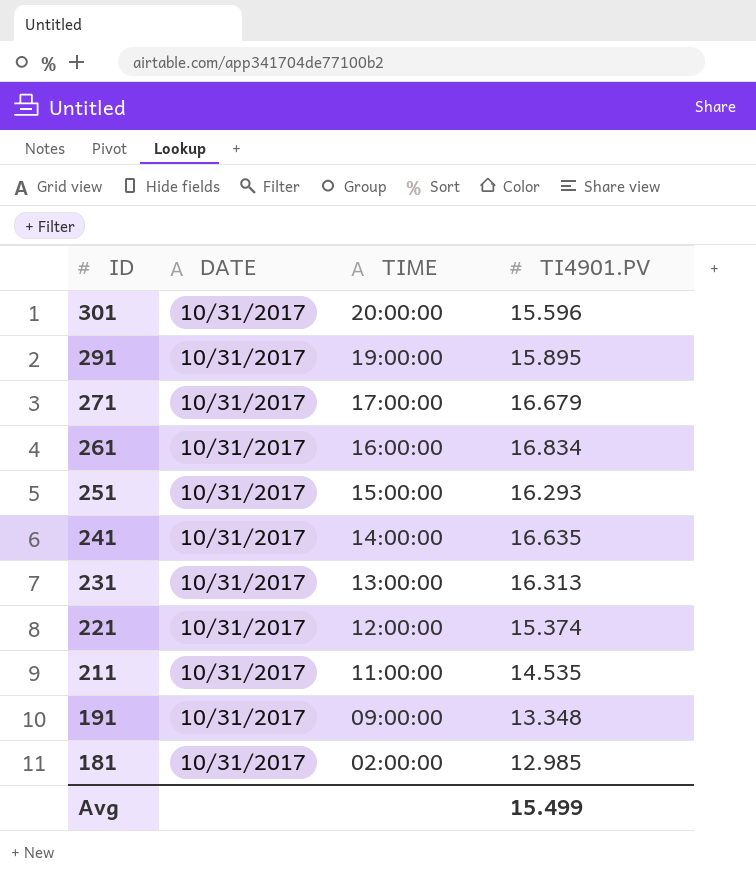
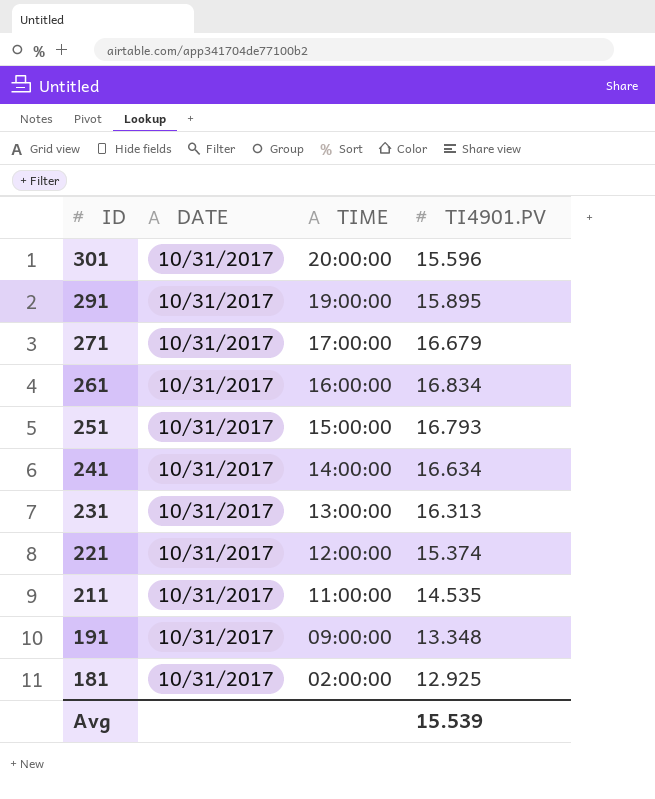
251 | TI4901.PV: 16.293 -> 16.793
241 | TI4901.PV: 16.635 -> 16.634
181 | TI4901.PV: 12.985 -> 12.925
Avg | TI4901.PV: 15.499 -> 15.539

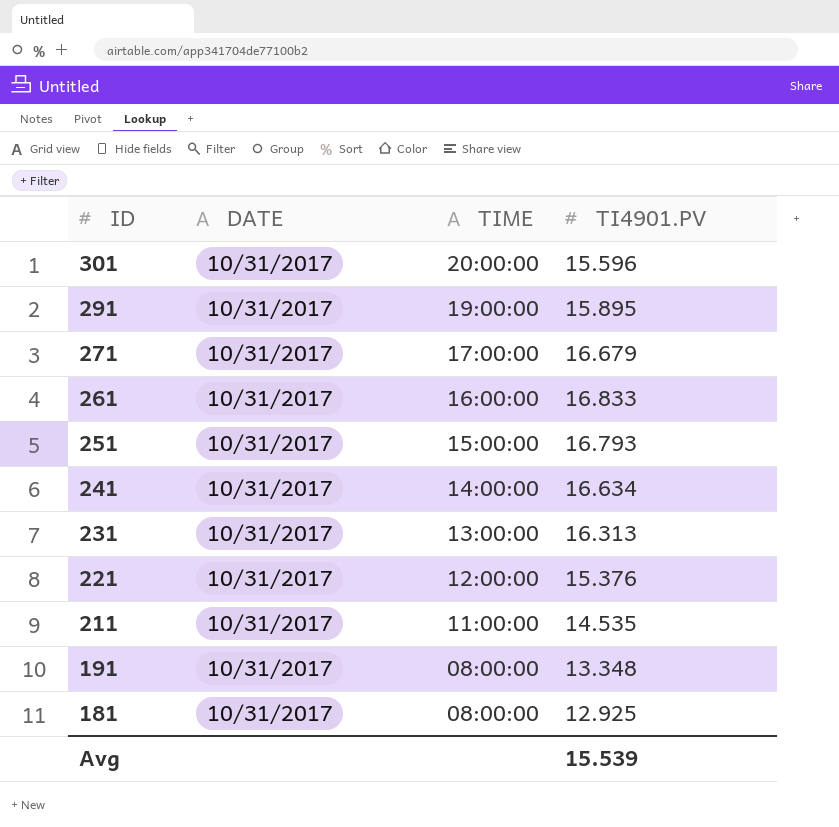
261 | TI4901.PV: 16.834 -> 16.833
221 | TI4901.PV: 15.374 -> 15.376
191 | TIME: 09:00:00 -> 08:00:00
181 | TIME: 02:00:00 -> 08:00:00

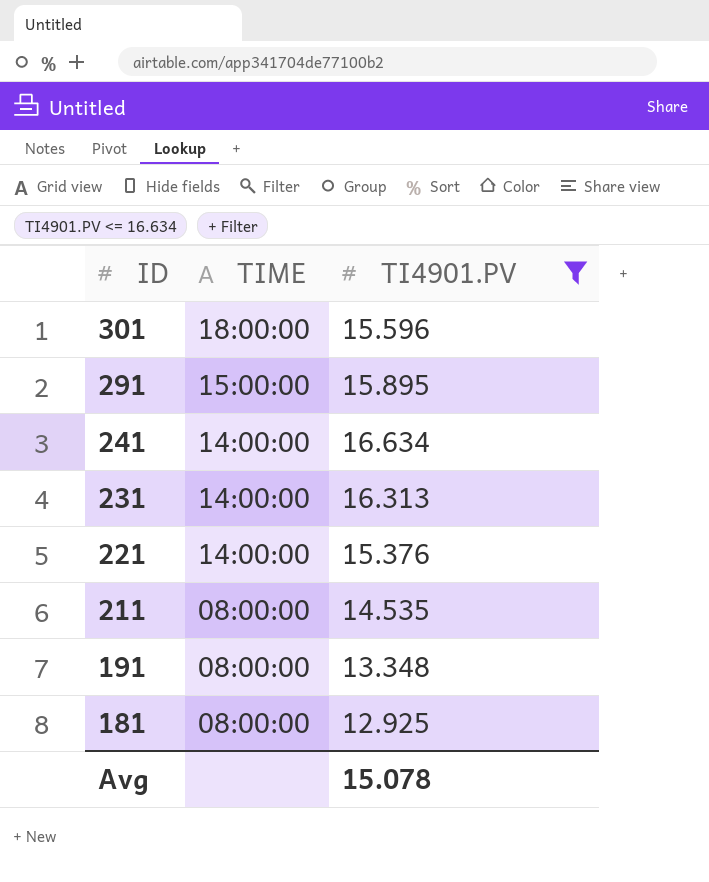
filter: none -> TI4901.PV <= 16.634
column DATE | position: 2 -> none
301 | TIME: 20:00:00 -> 18:00:00
291 | TIME: 19:00:00 -> 15:00:00
231 | TIME: 13:00:00 -> 14:00:00
221 | TIME: 12:00:00 -> 14:00:00
211 | TIME: 11:00:00 -> 08:00:00
Avg | TI4901.PV: 15.539 -> 15.078

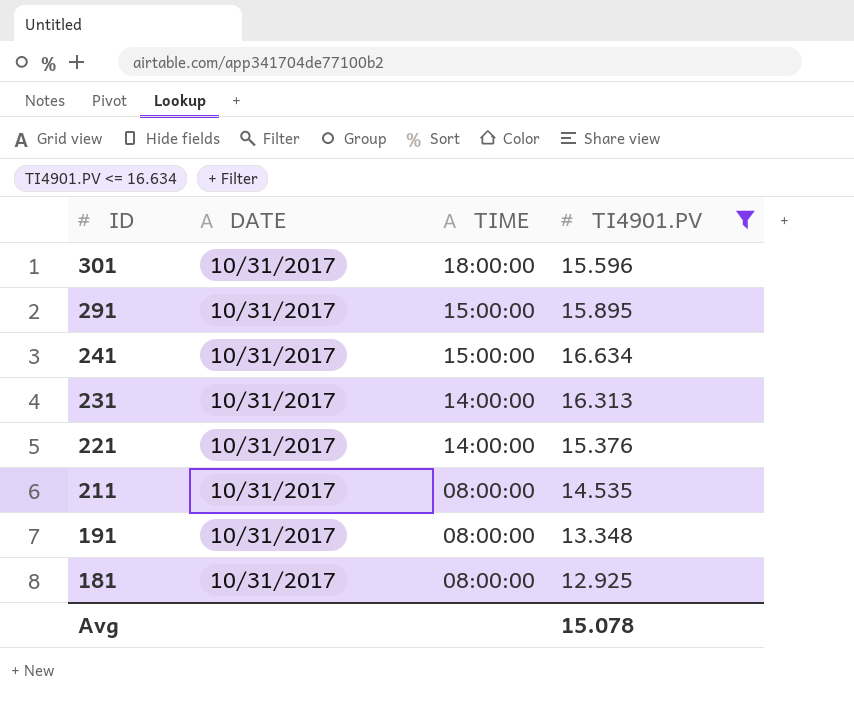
column DATE | position: none -> 2
241 | TIME: 14:00:00 -> 15:00:00

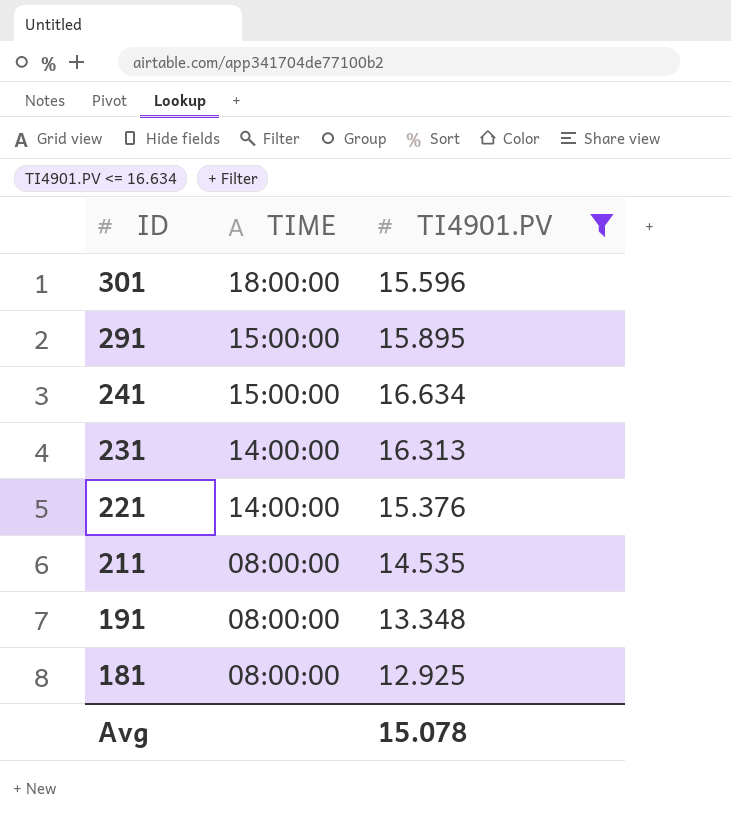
column DATE | position: 2 -> none

